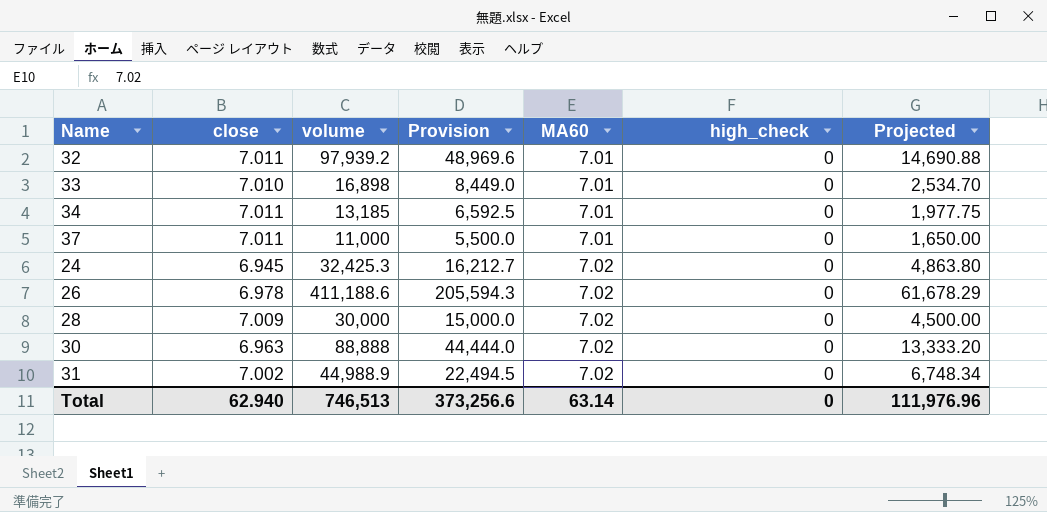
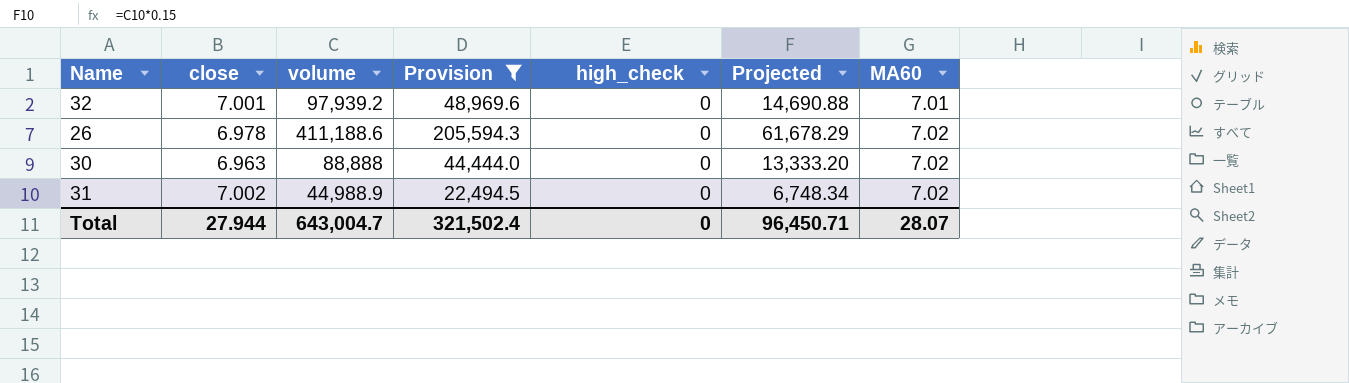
filter: none -> Provision >= 22,494.5
column MA60 | position: 5 -> 7
32 | close: 7.011 -> 7.001
Total | close: 62.940 -> 27.944
Total | volume: 746,513 -> 643,004.7
Total | Provision: 373,256.6 -> 321,502.4
Total | Projected: 111,976.96 -> 96,450.71
Total | MA60: 63.14 -> 28.07

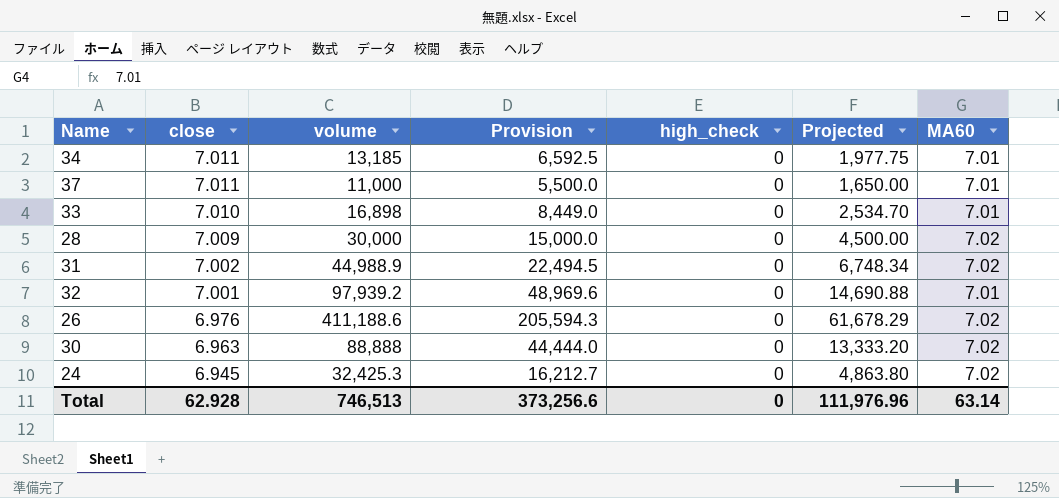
filter: Provision >= 22,494.5 -> none
row order: MA60 ascending -> close descending
26 | close: 6.978 -> 6.976
Total | close: 27.944 -> 62.928
Total | volume: 643,004.7 -> 746,513
Total | Provision: 321,502.4 -> 373,256.6
Total | Projected: 96,450.71 -> 111,976.96
Total | MA60: 28.07 -> 63.14

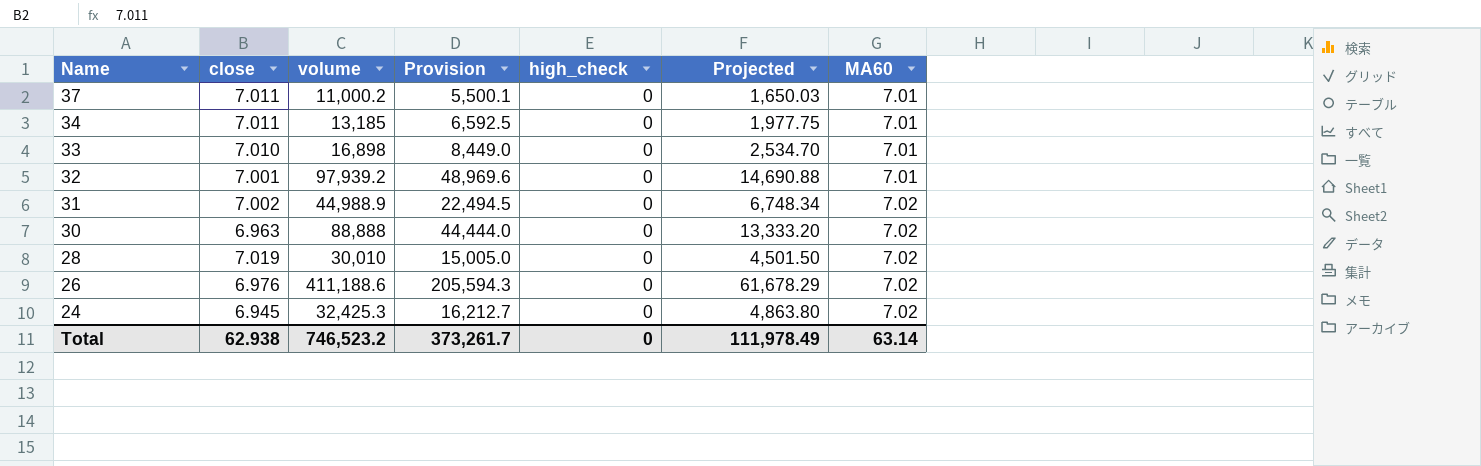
row order: close descending -> Name descending
37 | volume: 11,000 -> 11,000.2
37 | Provision: 5,500.0 -> 5,500.1
37 | Projected: 1,650.00 -> 1,650.03
28 | close: 7.009 -> 7.019
28 | volume: 30,000 -> 30,010
28 | Provision: 15,000.0 -> 15,005.0
28 | Projected: 4,500.00 -> 4,501.50
Total | close: 62.928 -> 62.938
Total | volume: 746,513 -> 746,523.2
Total | Provision: 373,256.6 -> 373,261.7
Total | Projected: 111,976.96 -> 111,978.49

